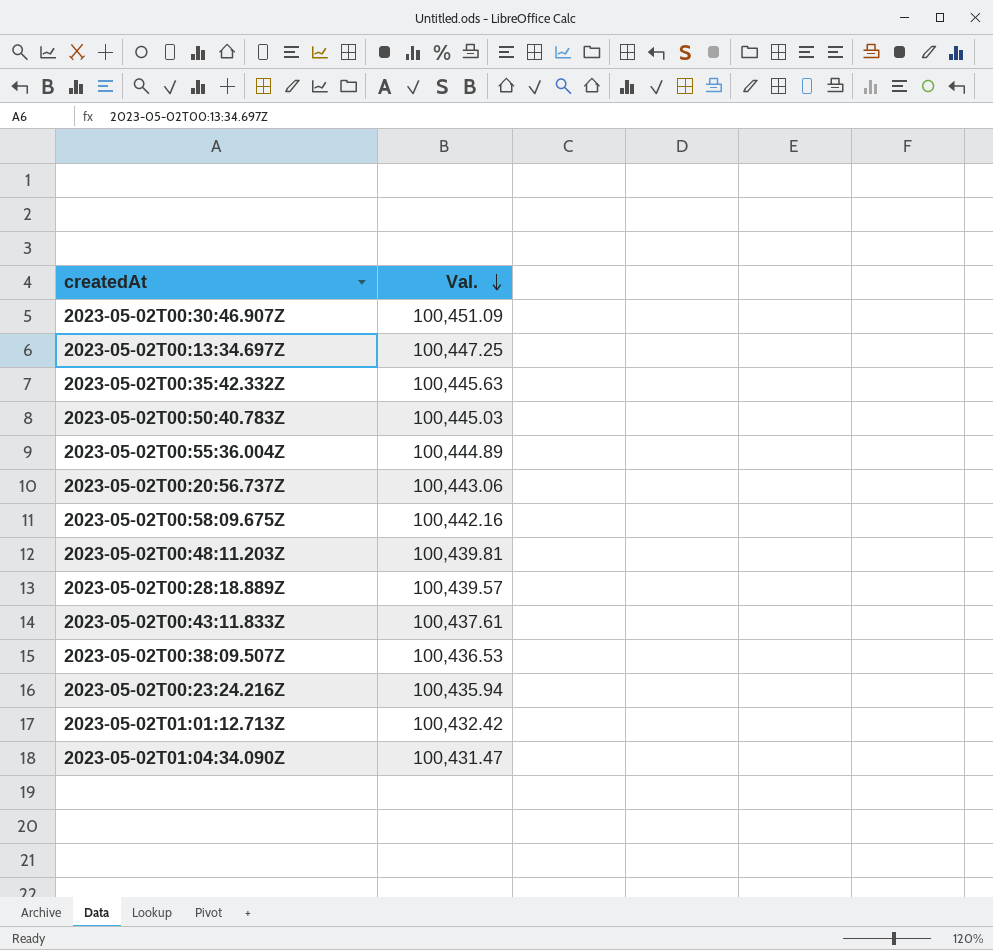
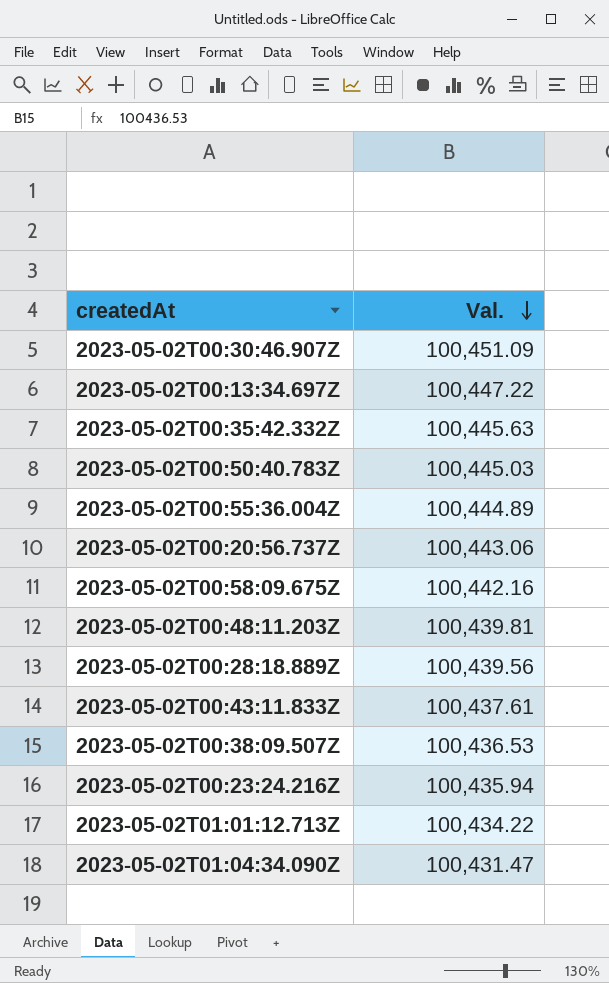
2023-05-02T00:13:34.697Z | Val.: 100,447.25 -> 100,447.22
2023-05-02T00:28:18.889Z | Val.: 100,439.57 -> 100,439.56
2023-05-02T01:01:12.713Z | Val.: 100,432.42 -> 100,434.22

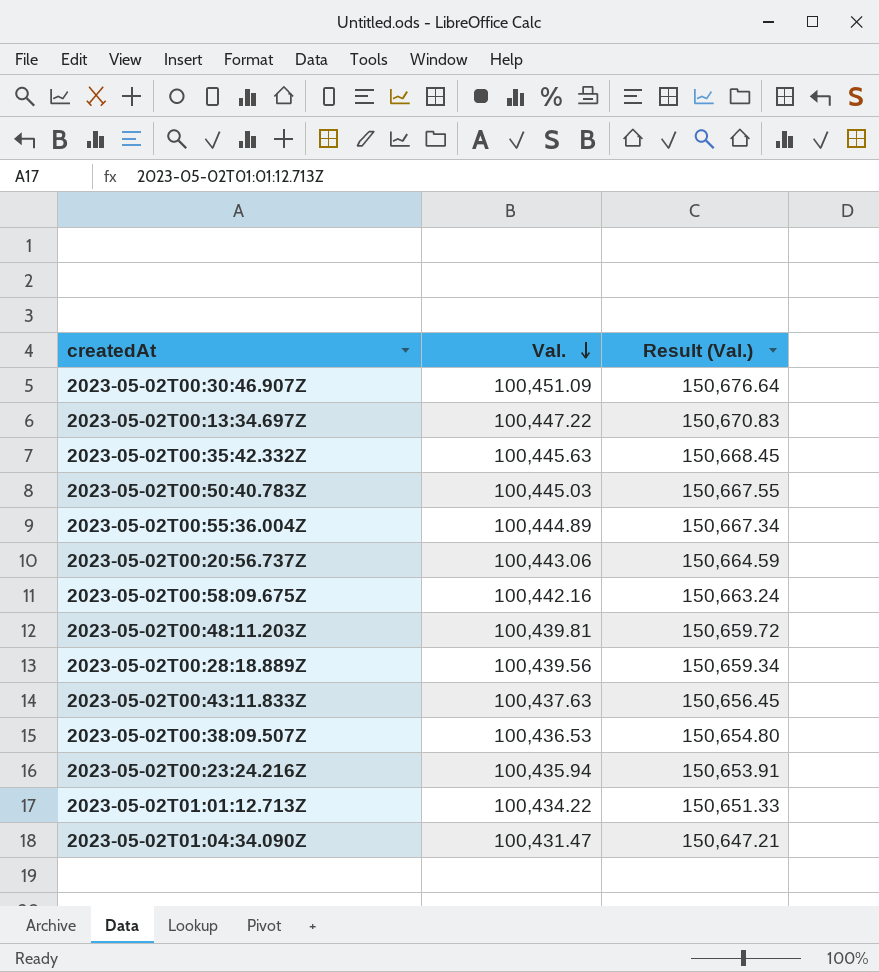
column Result (Val.) | formula: none -> [Val.] * 1.5
2023-05-02T00:43:11.833Z | Val.: 100,437.61 -> 100,437.63

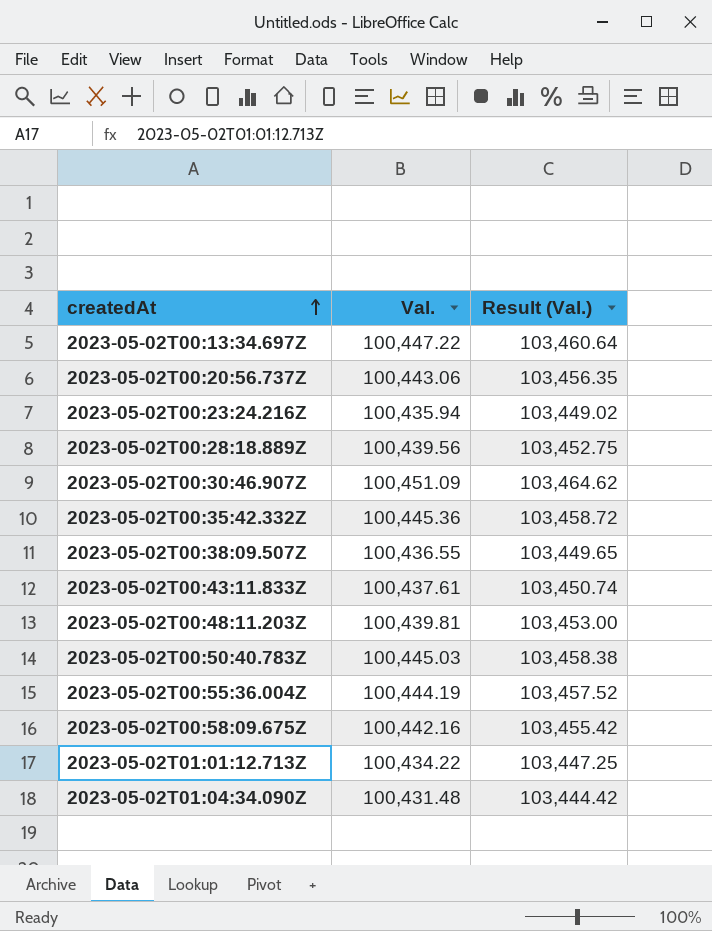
row order: Val. descending -> createdAt ascending
column Result (Val.) | formula: [Val.] * 1.5 -> [Val.] * 1.03
2023-05-02T00:35:42.332Z | Val.: 100,445.63 -> 100,445.36
2023-05-02T00:38:09.507Z | Val.: 100,436.53 -> 100,436.55
2023-05-02T00:43:11.833Z | Val.: 100,437.63 -> 100,437.61
2023-05-02T00:55:36.004Z | Val.: 100,444.89 -> 100,444.19
2023-05-02T01:04:34.090Z | Val.: 100,431.47 -> 100,431.48

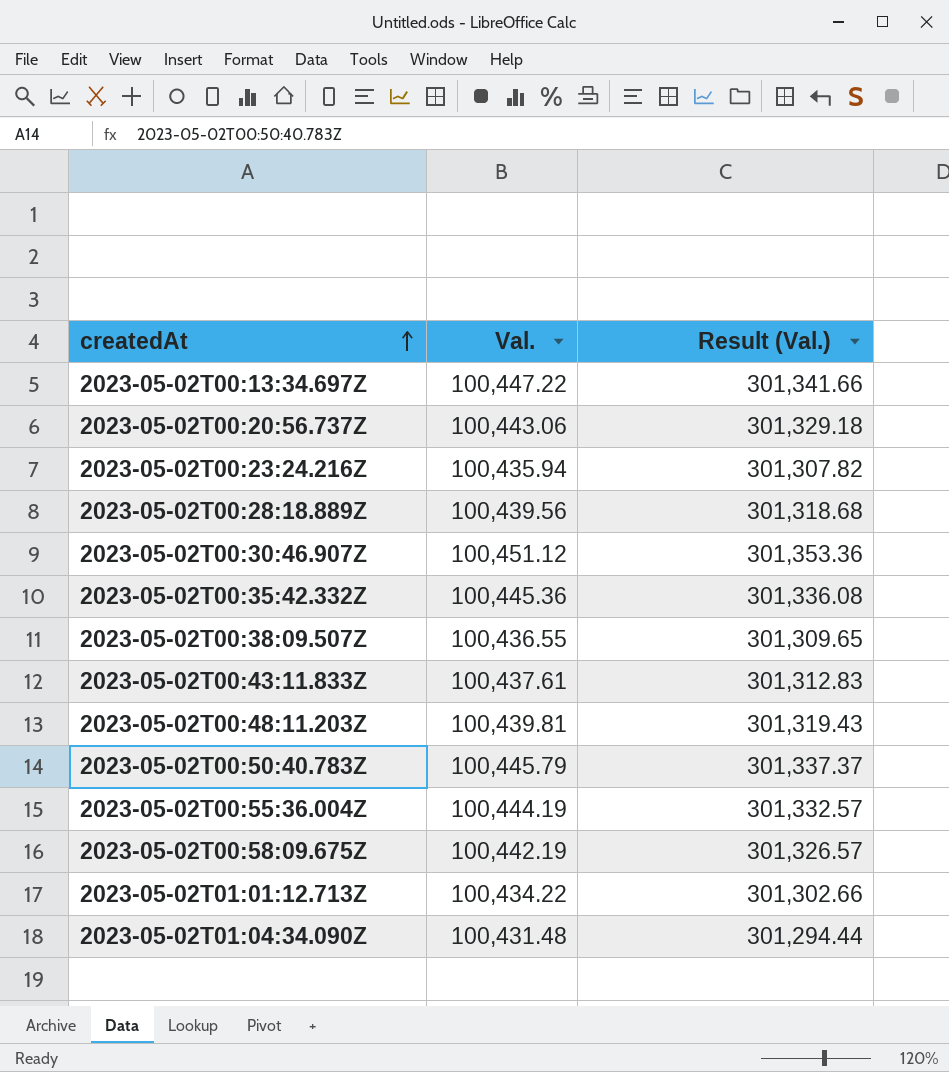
column Result (Val.) | formula: [Val.] * 1.03 -> [Val.] * 3
2023-05-02T00:30:46.907Z | Val.: 100,451.09 -> 100,451.12
2023-05-02T00:50:40.783Z | Val.: 100,445.03 -> 100,445.79
2023-05-02T00:58:09.675Z | Val.: 100,442.16 -> 100,442.19

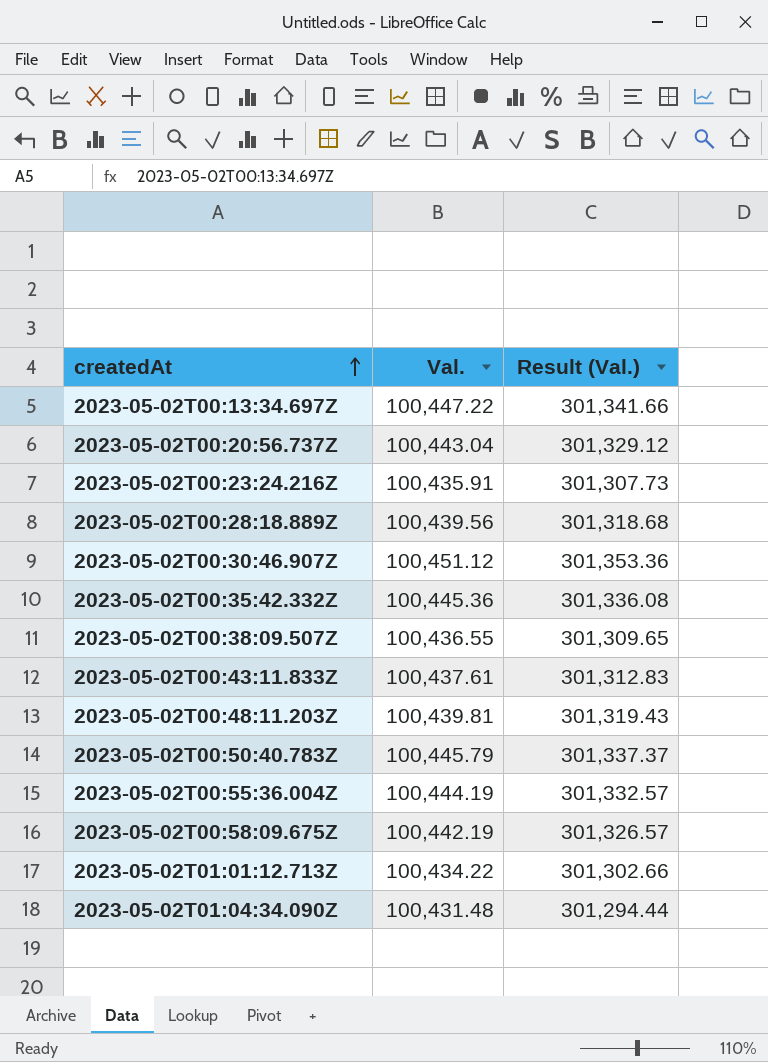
2023-05-02T00:20:56.737Z | Val.: 100,443.06 -> 100,443.04
2023-05-02T00:20:56.737Z | Result (Val.): 301,329.18 -> 301,329.12
2023-05-02T00:23:24.216Z | Val.: 100,435.94 -> 100,435.91
2023-05-02T00:23:24.216Z | Result (Val.): 301,307.82 -> 301,307.73

